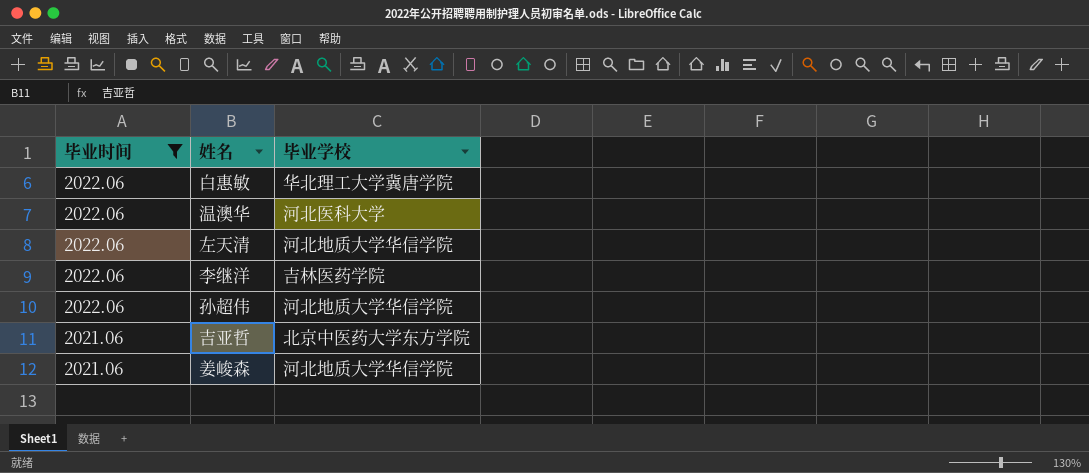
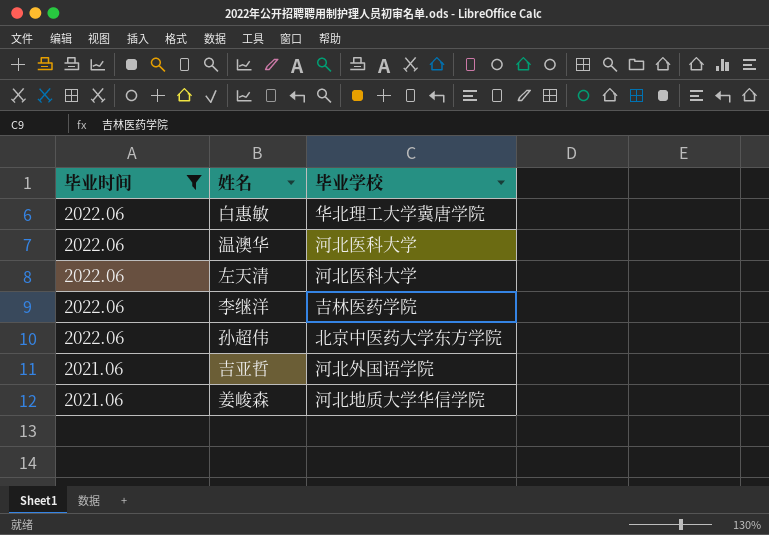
左天清 | 毕业学校: 河北地质大学华信学院 -> 河北医科大学
孙超伟 | 毕业学校: 河北地质大学华信学院 -> 北京中医药大学东方学院
吉亚哲 | 毕业学校: 北京中医药大学东方学院 -> 河北外国语学院

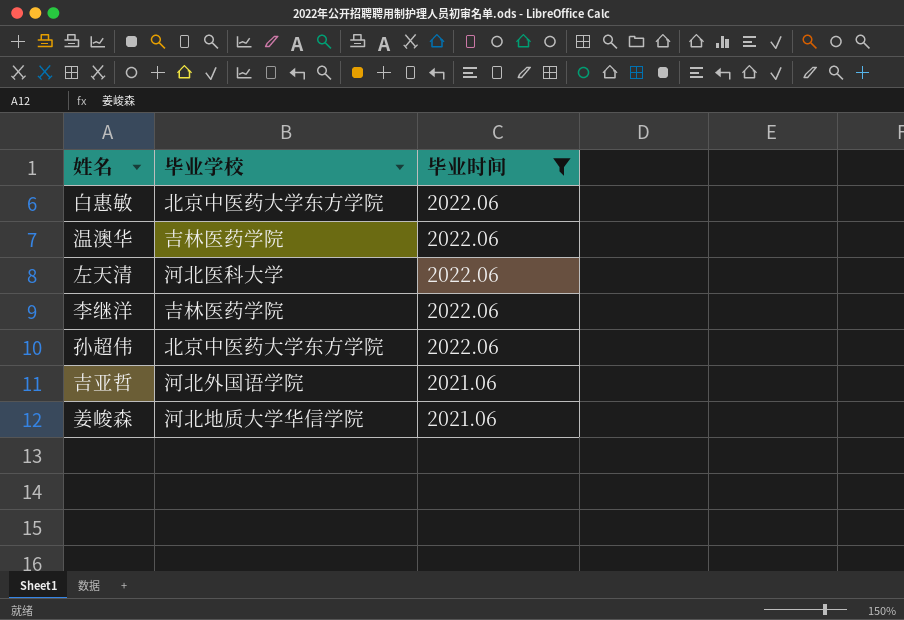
column 毕业时间 | position: 1 -> 3
白惠敏 | 毕业学校: 华北理工大学冀唐学院 -> 北京中医药大学东方学院
温澳华 | 毕业学校: 河北医科大学 -> 吉林医药学院

